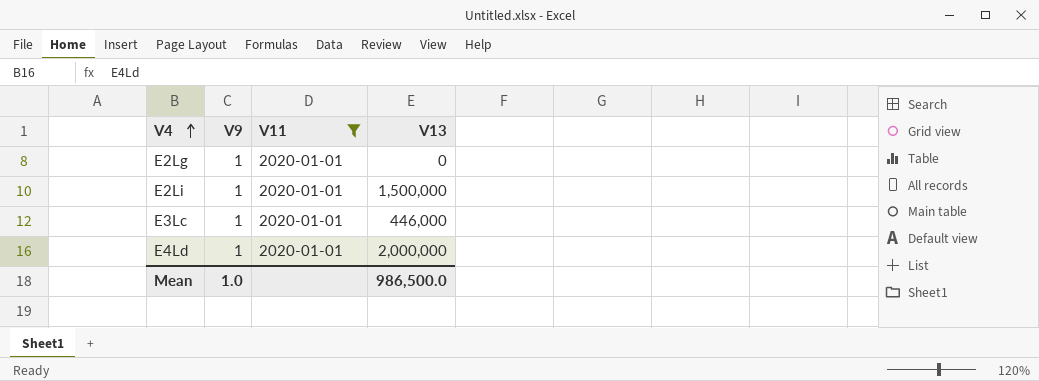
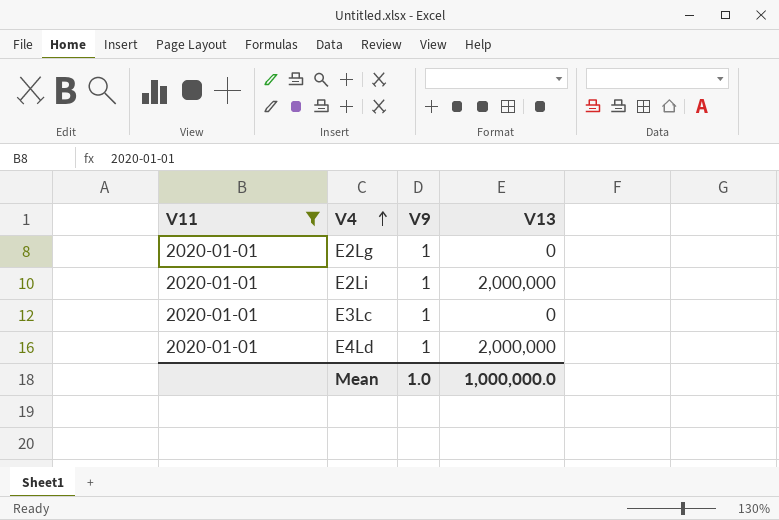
column V11 | position: 3 -> 1
E2Li | V13: 1,500,000 -> 2,000,000
E3Lc | V13: 446,000 -> 0
Mean | V13: 986,500.0 -> 1,000,000.0

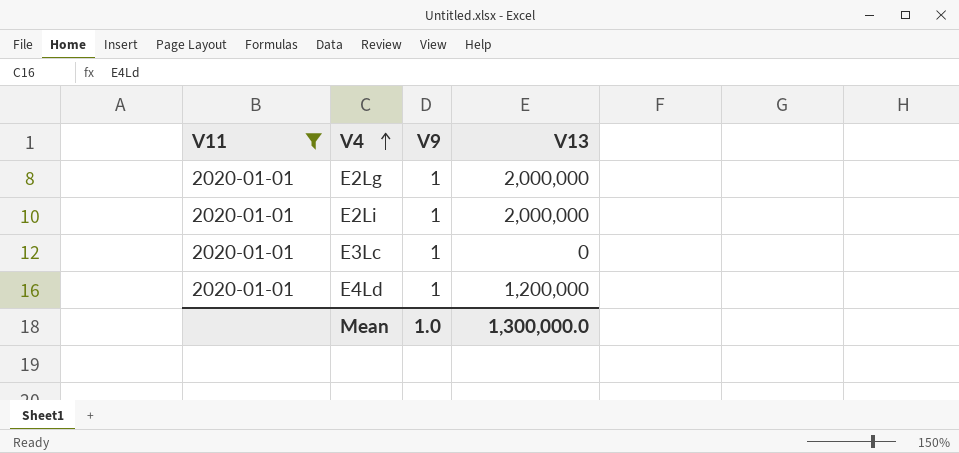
E2Lg | V13: 0 -> 2,000,000
E4Ld | V13: 2,000,000 -> 1,200,000
Mean | V13: 1,000,000.0 -> 1,300,000.0

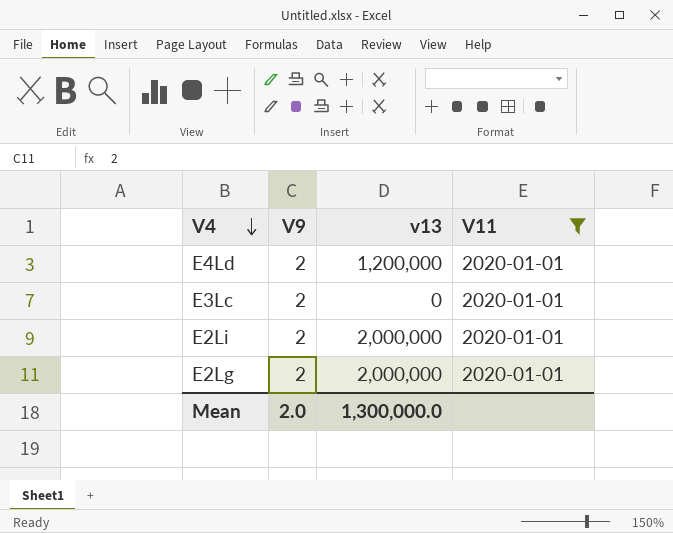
row order: V4 ascending -> V4 descending
column name: V13 -> v13
column V11 | position: 1 -> 4
E4Ld | V9: 1 -> 2
E3Lc | V9: 1 -> 2
E2Li | V9: 1 -> 2
E2Lg | V9: 1 -> 2
Mean | V9: 1.0 -> 2.0

